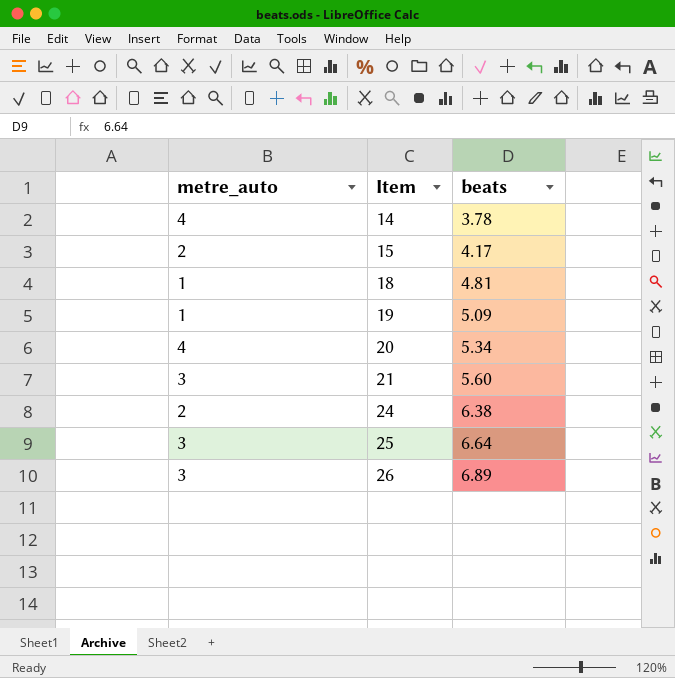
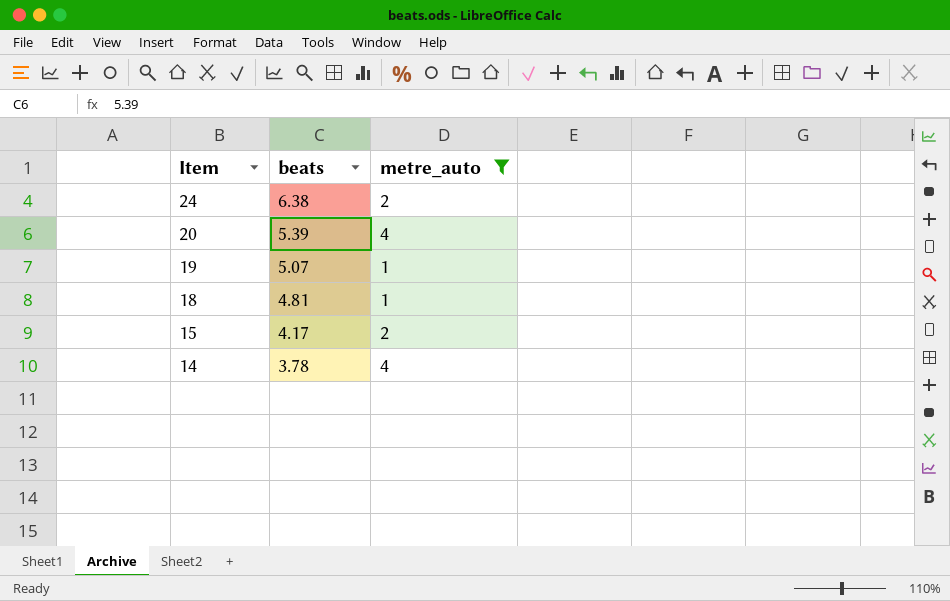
filter: none -> metre_auto != 3
row order: Item ascending -> Item descending
column metre_auto | position: 1 -> 3
20 | beats: 5.34 -> 5.39
19 | beats: 5.09 -> 5.07

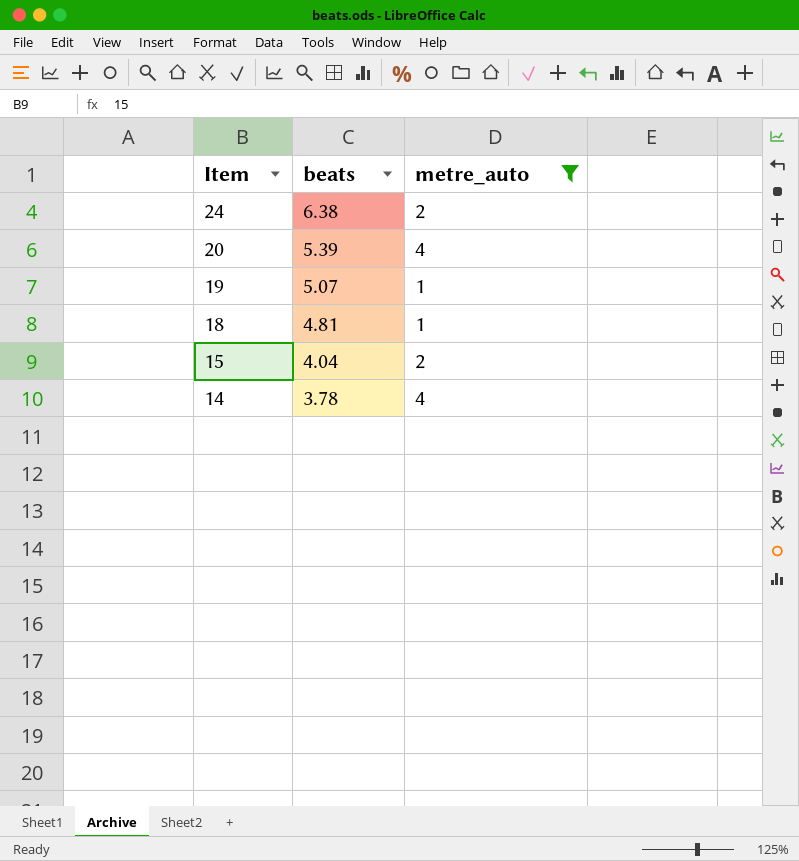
15 | beats: 4.17 -> 4.04

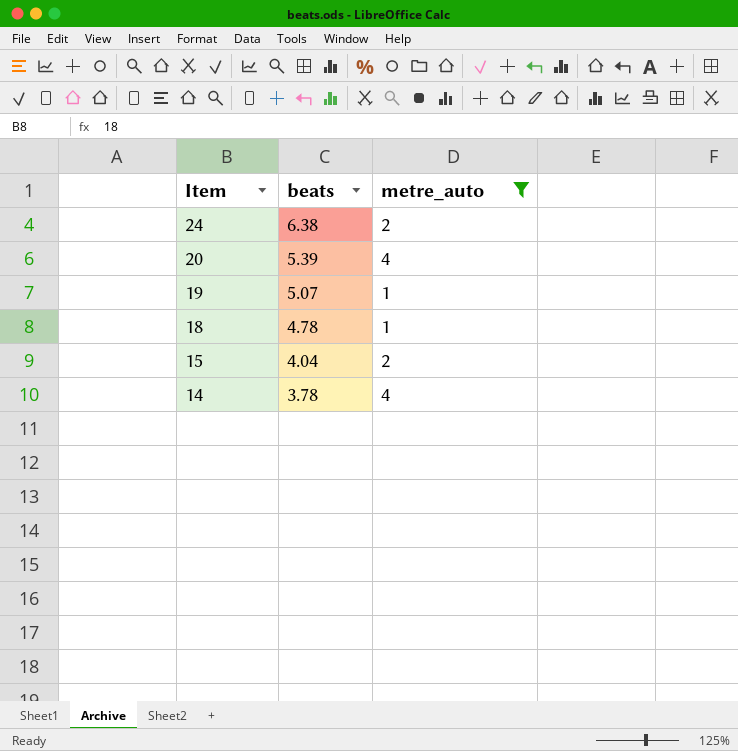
18 | beats: 4.81 -> 4.78

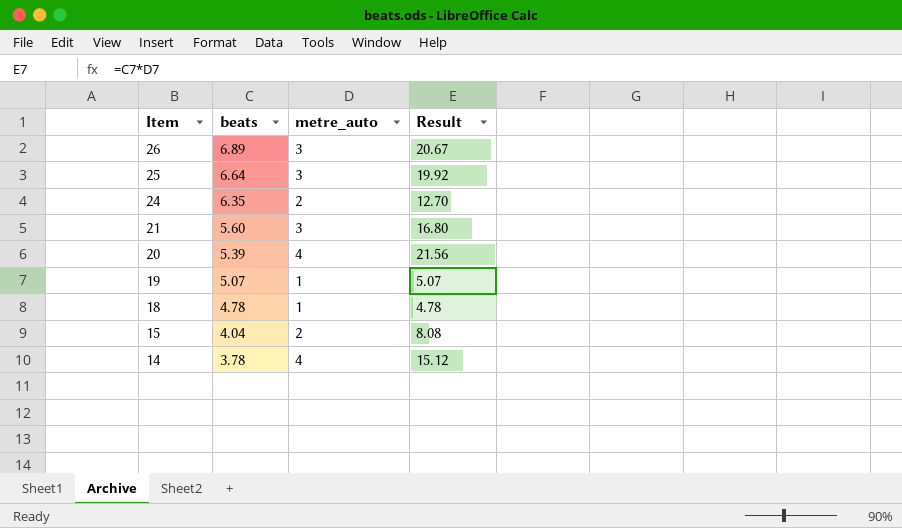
filter: metre_auto != 3 -> none
column Result | formula: none -> [beats] * [metre_auto]
24 | beats: 6.38 -> 6.35

